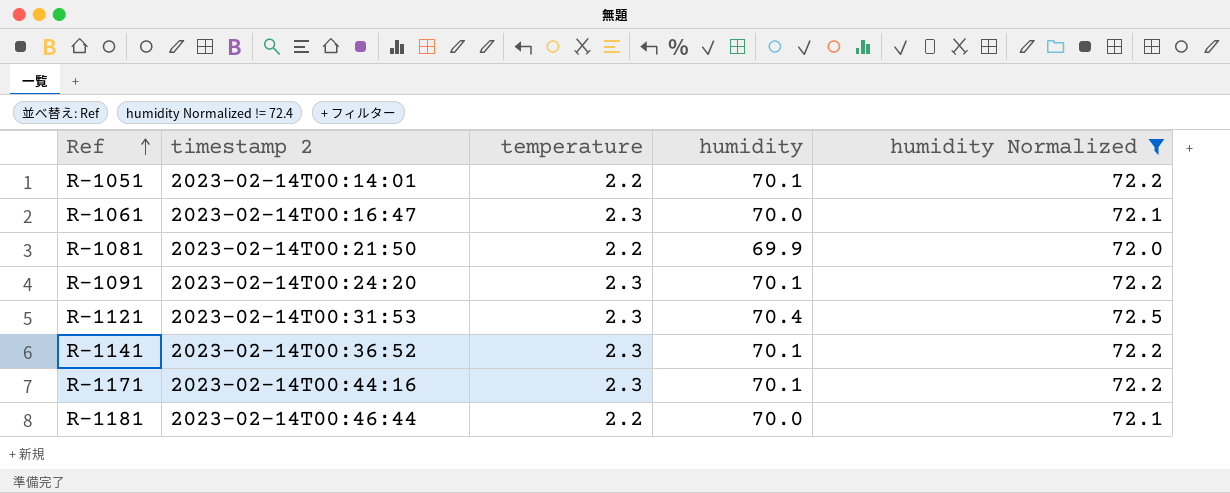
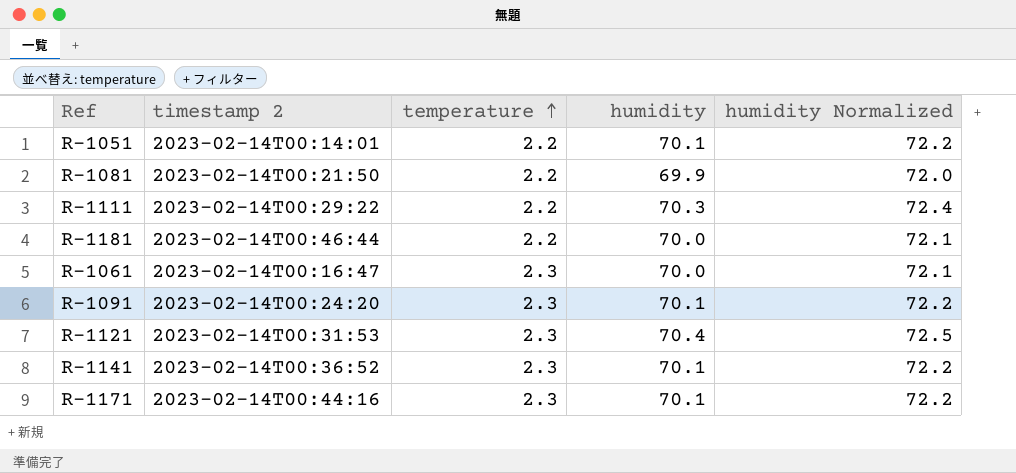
filter: humidity Normalized != 72.4 -> none
row order: Ref ascending -> temperature ascending

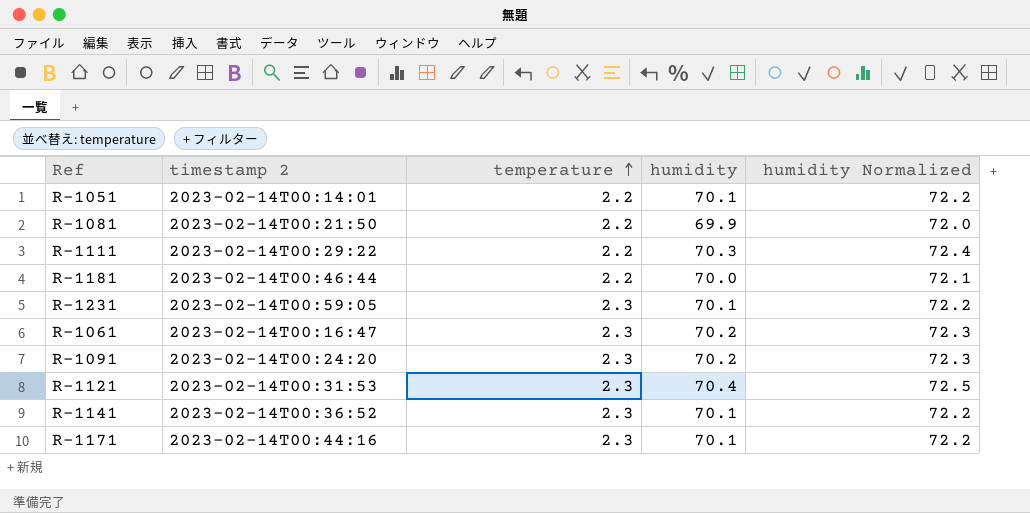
row R-1231: none -> 2023-02-14T00:59:05 | 2.3 | 70.1 | 72.2
R-1061 | humidity: 70.0 -> 70.2
R-1061 | humidity Normalized: 72.1 -> 72.3
R-1091 | humidity: 70.1 -> 70.2
R-1091 | humidity Normalized: 72.2 -> 72.3

